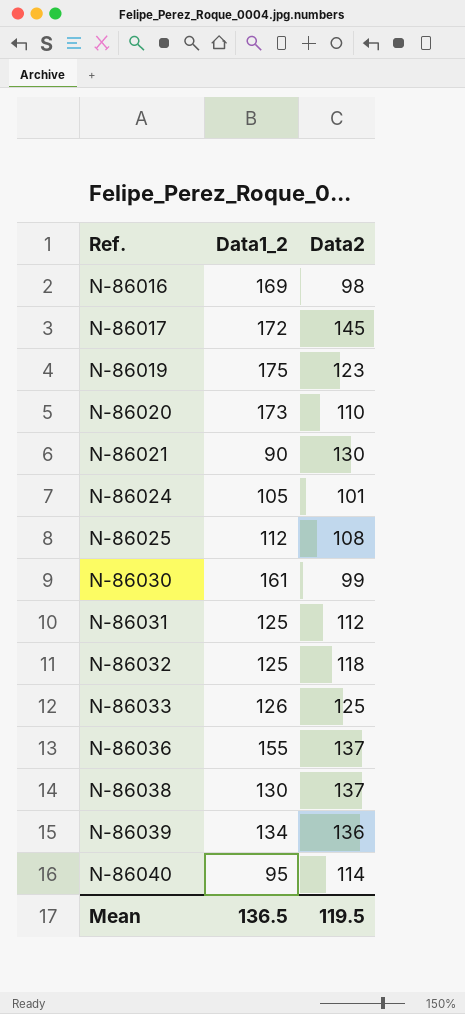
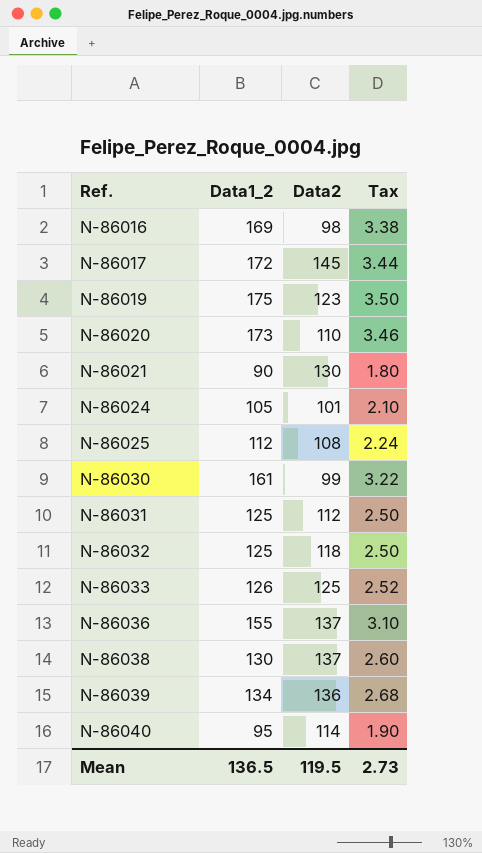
column Tax | formula: none -> [Data1_2] * 0.02

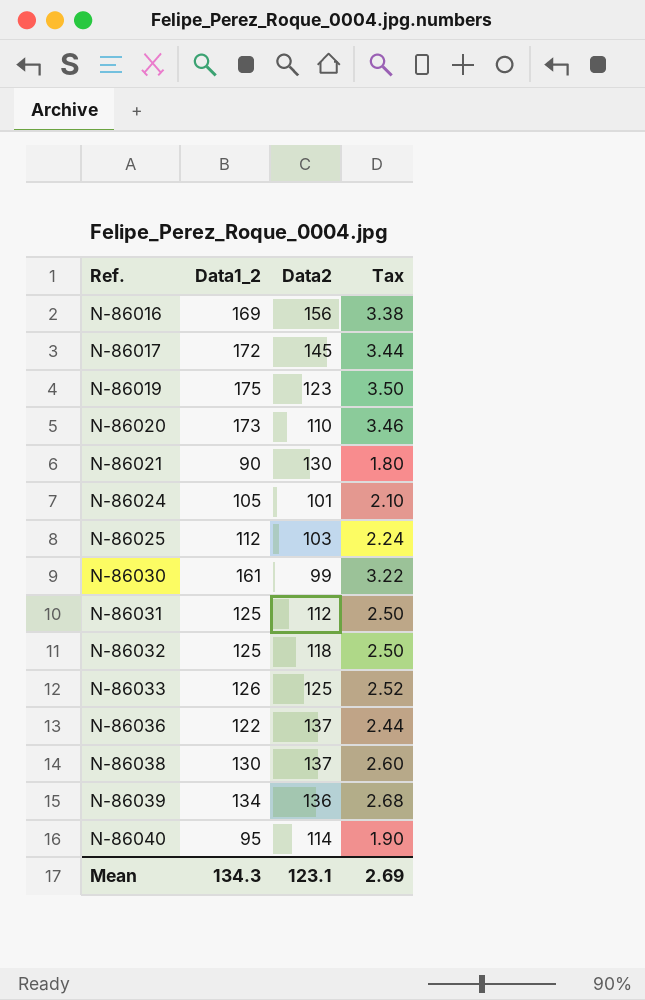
N-86016 | Data2: 98 -> 156
N-86025 | Data2: 108 -> 103
N-86036 | Data1_2: 155 -> 122
N-86036 | Tax: 3.10 -> 2.44
Mean | Data1_2: 136.5 -> 134.3
Mean | Data2: 119.5 -> 123.1
Mean | Tax: 2.73 -> 2.69

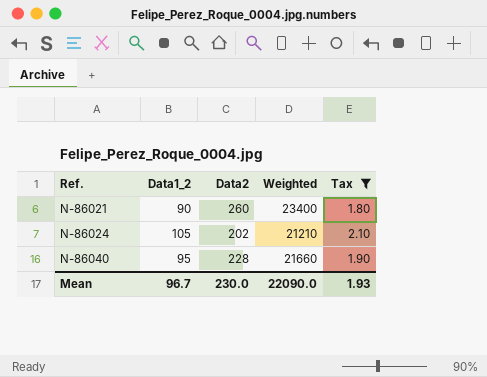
filter: none -> Tax <= 2.10
column Weighted | formula: none -> [Data1_2] * [Data2]
N-86021 | Data2: 130 -> 260
N-86024 | Data2: 101 -> 202
N-86040 | Data2: 114 -> 228
Mean | Data1_2: 134.3 -> 96.7
Mean | Data2: 123.1 -> 230.0
Mean | Tax: 2.69 -> 1.93

